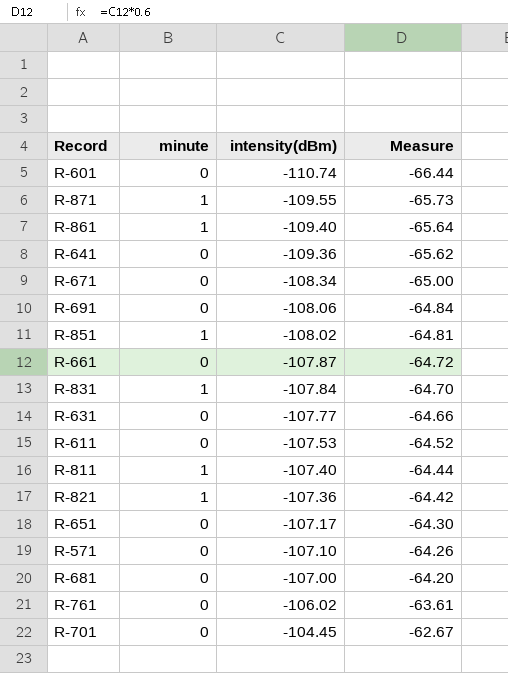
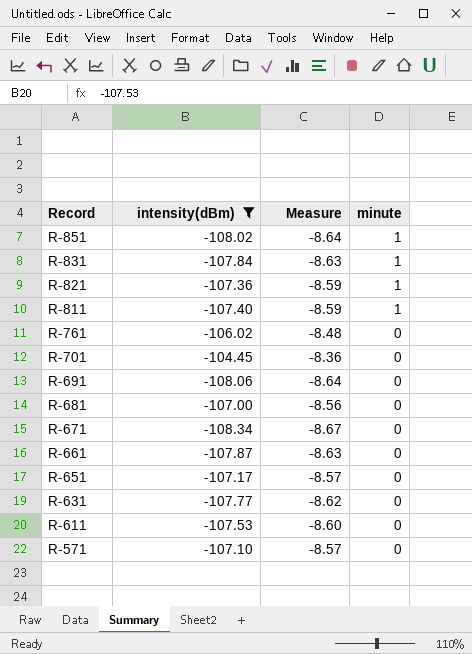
filter: none -> intensity(dBm) >= -108.34
row order: intensity(dBm) ascending -> Record descending
column Measure | formula: [intensity(dBm)] * 0.6 -> [intensity(dBm)] * 0.08
column minute | position: 2 -> 4

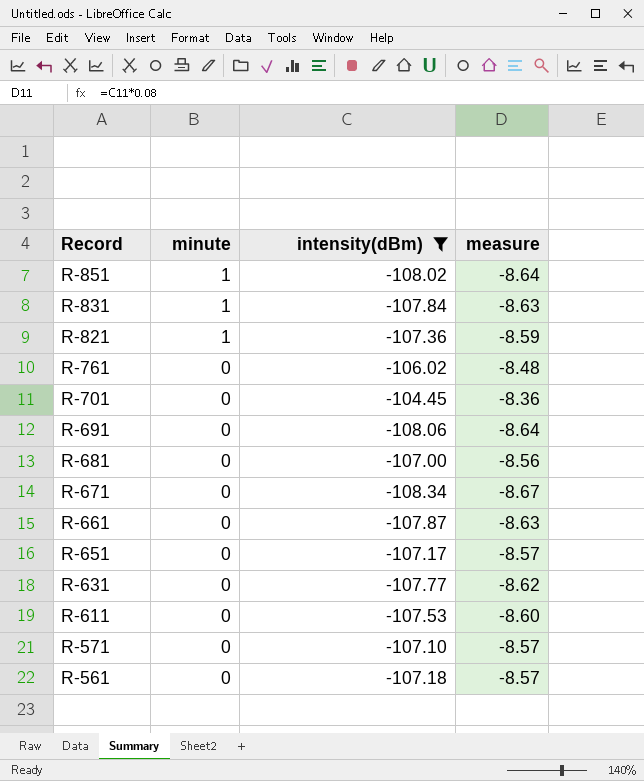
column minute | position: 4 -> 2
column name: Measure -> measure
row R-811: -107.40 | -8.59 | 1 -> none
row R-561: none -> 0 | -107.18 | -8.57

